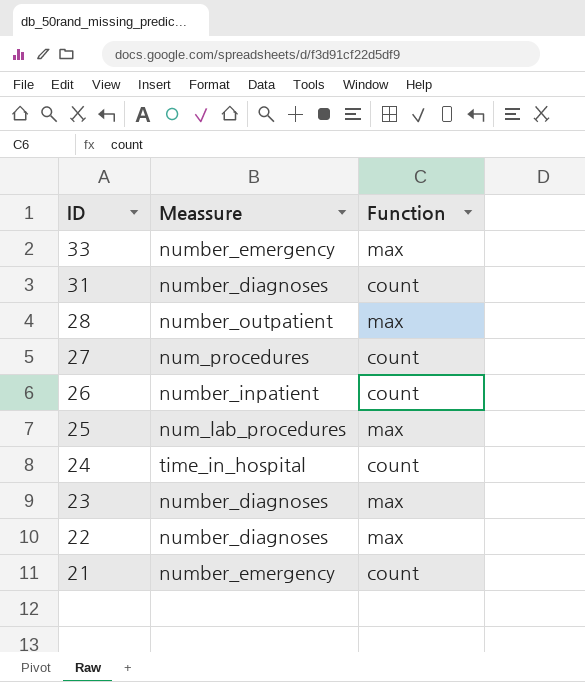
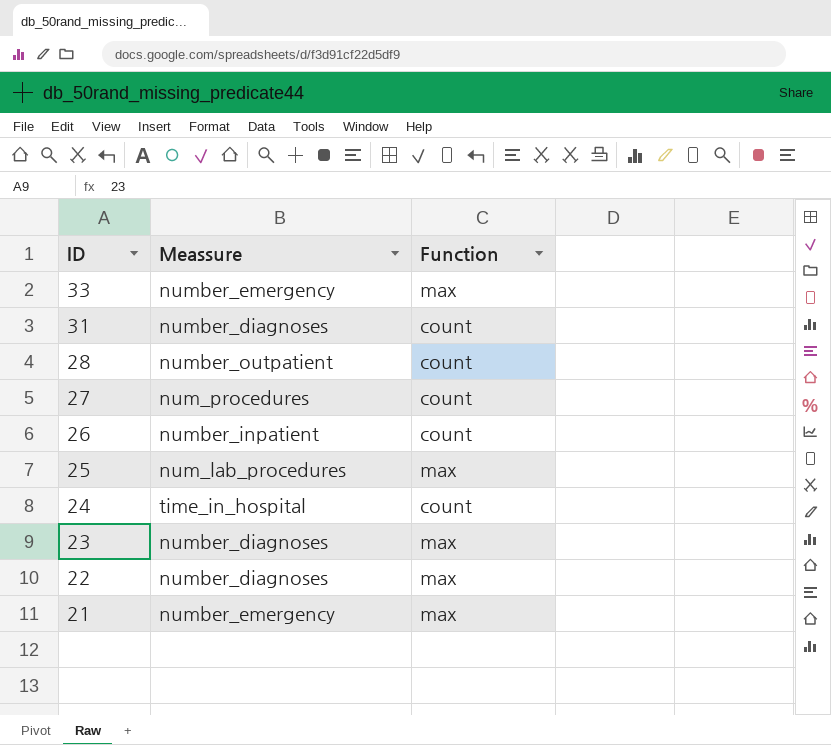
28 | Function: max -> count
21 | Function: count -> max

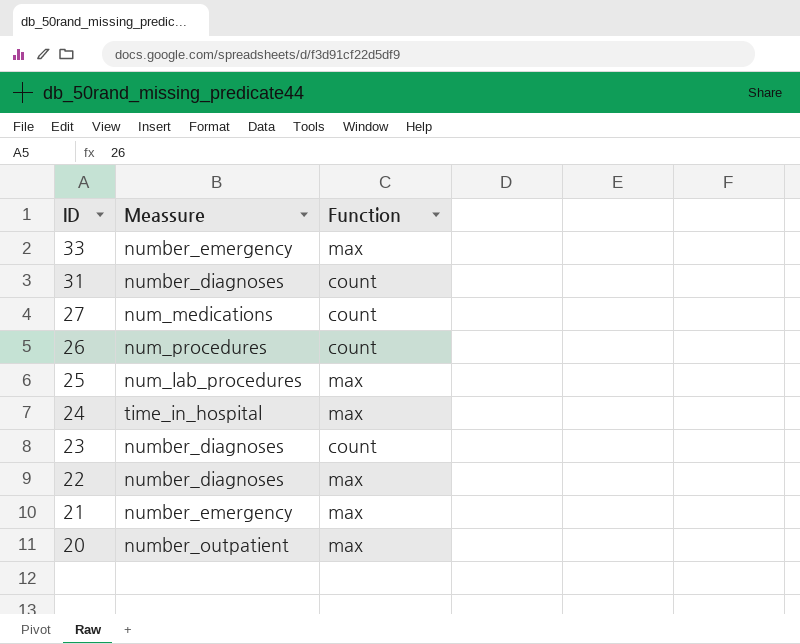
row 28: number_outpatient | count -> none
27 | Meassure: num_procedures -> num_medications
26 | Meassure: number_inpatient -> num_procedures
24 | Function: count -> max
23 | Function: max -> count
row 20: none -> number_outpatient | max

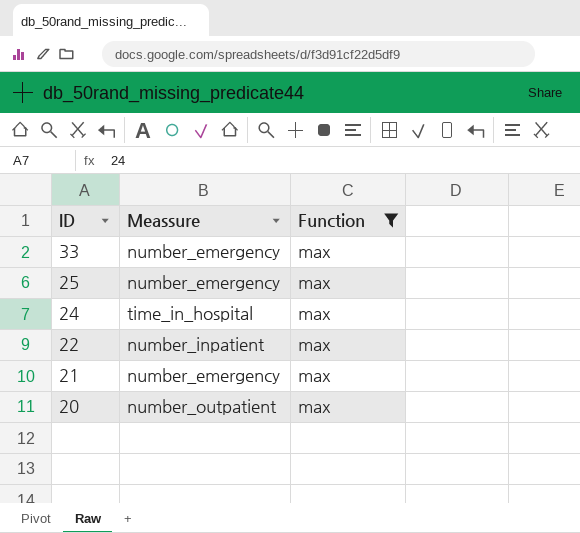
filter: none -> Function = max
25 | Meassure: num_lab_procedures -> number_emergency
22 | Meassure: number_diagnoses -> number_inpatient

